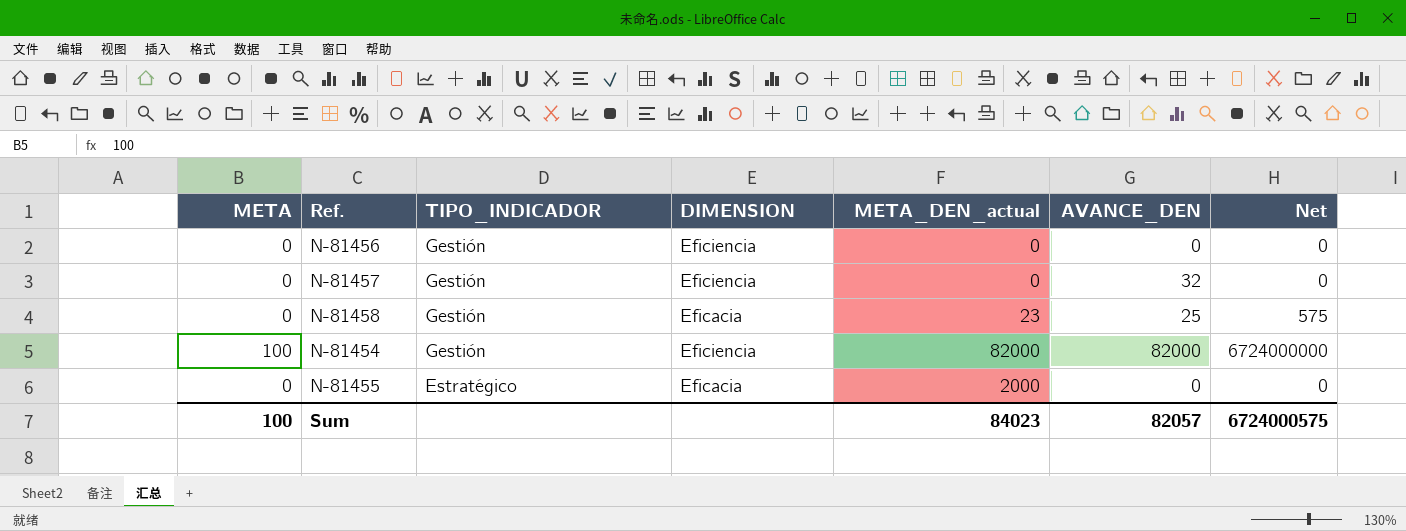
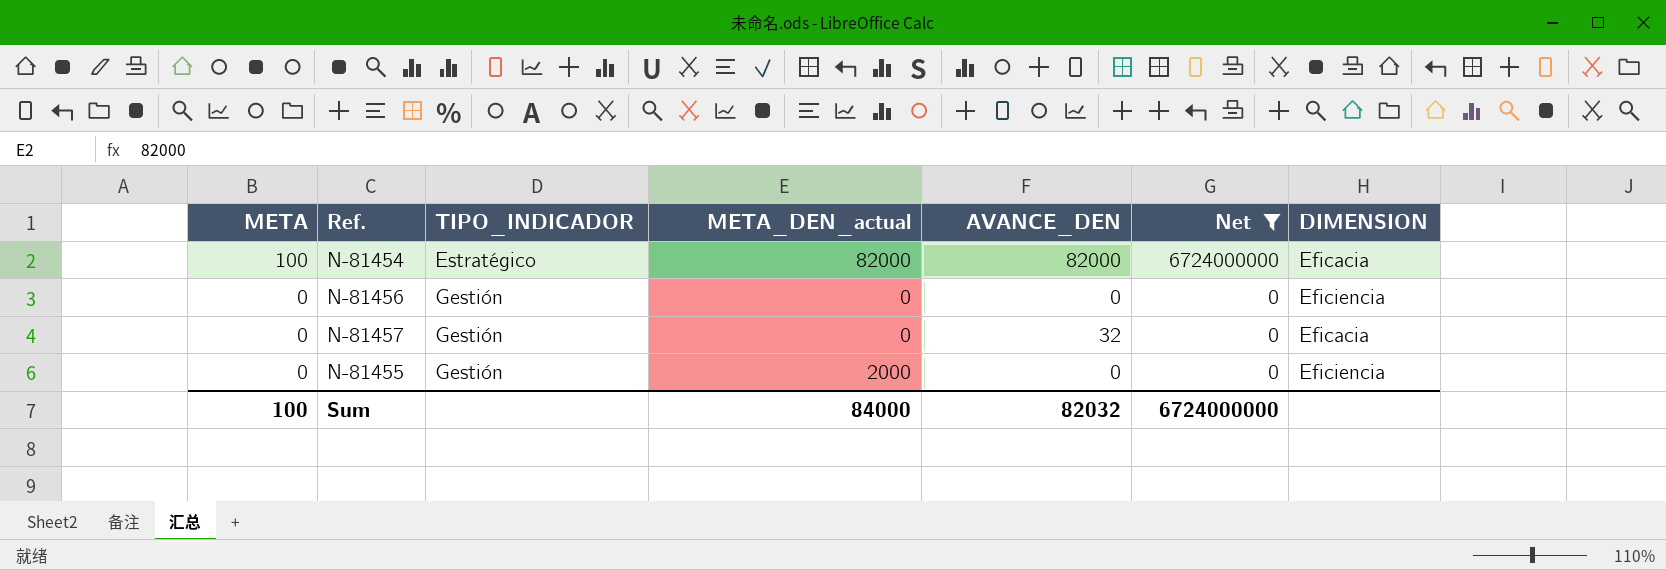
filter: none -> Net != 575
row order: TIPO_INDICADOR descending -> META descending
column DIMENSION | position: 4 -> 7
N-81454 | TIPO_INDICADOR: Gestión -> Estratégico
N-81454 | DIMENSION: Eficiencia -> Eficacia
N-81457 | DIMENSION: Eficiencia -> Eficacia
N-81455 | TIPO_INDICADOR: Estratégico -> Gestión
N-81455 | DIMENSION: Eficacia -> Eficiencia
Sum | META_DEN_actual: 84023 -> 84000
Sum | AVANCE_DEN: 82057 -> 82032
Sum | Net: 6724000575 -> 6724000000

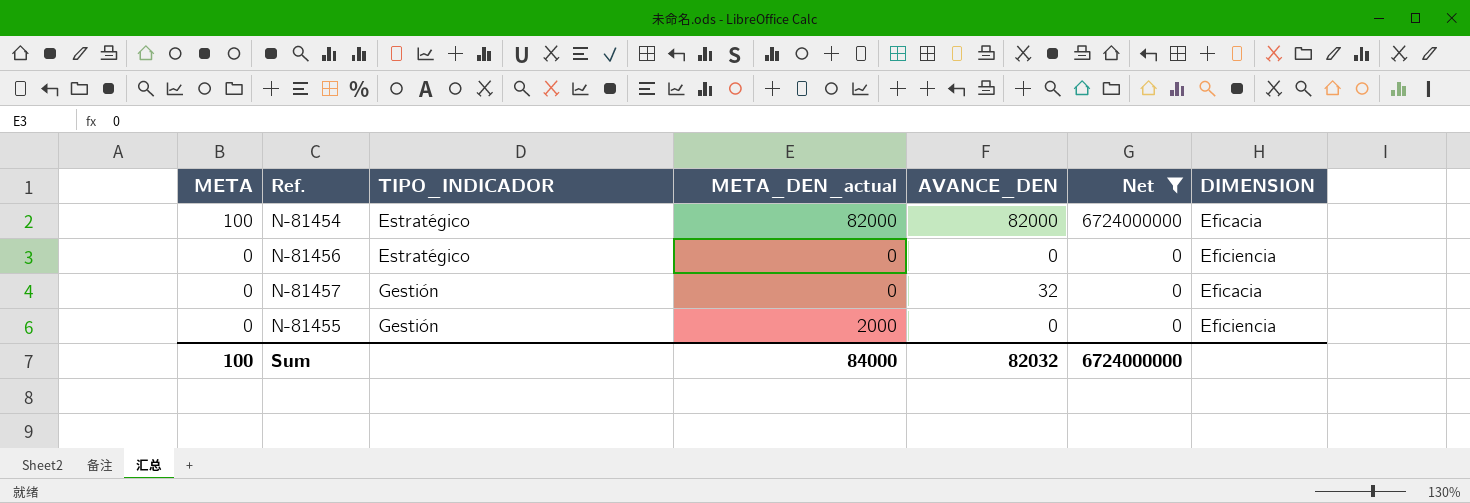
N-81456 | TIPO_INDICADOR: Gestión -> Estratégico

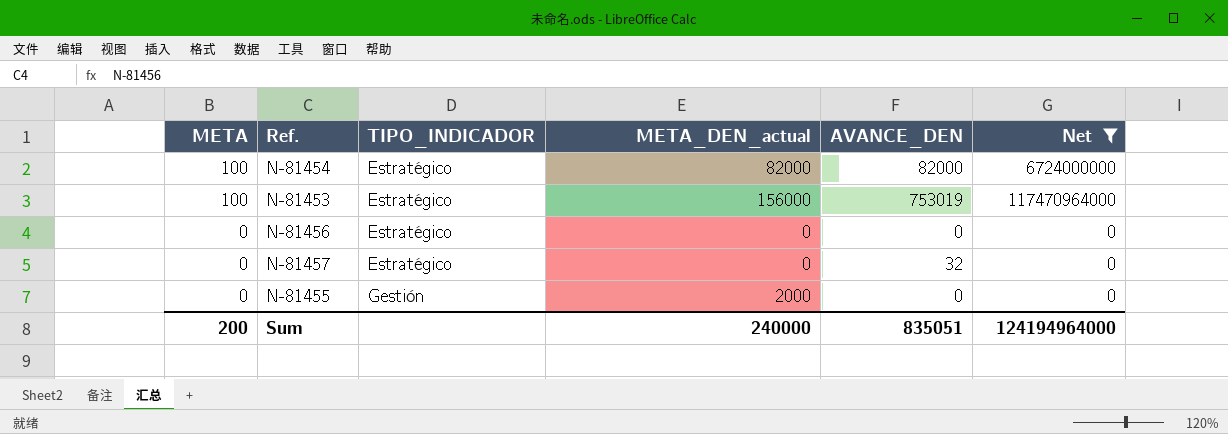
column DIMENSION | position: 7 -> none
row N-81453: none -> 100 | Estratégico | 156000 | 753019 | 117470964000
N-81457 | TIPO_INDICADOR: Gestión -> Estratégico
Sum | META: 100 -> 200
Sum | META_DEN_actual: 84000 -> 240000
Sum | AVANCE_DEN: 82032 -> 835051
Sum | Net: 6724000000 -> 124194964000

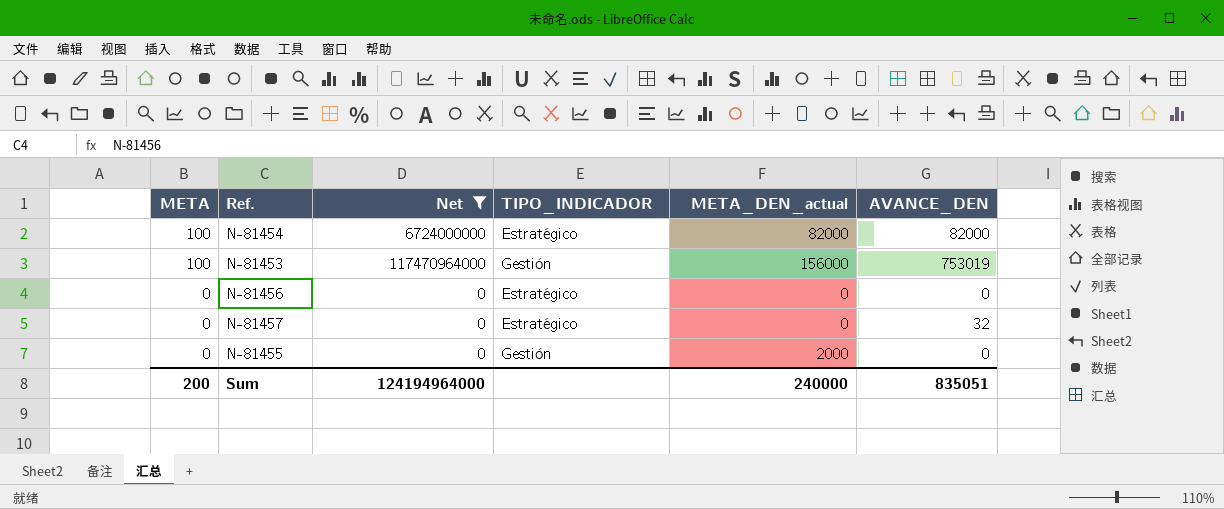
column Net | position: 6 -> 3
N-81453 | TIPO_INDICADOR: Estratégico -> Gestión

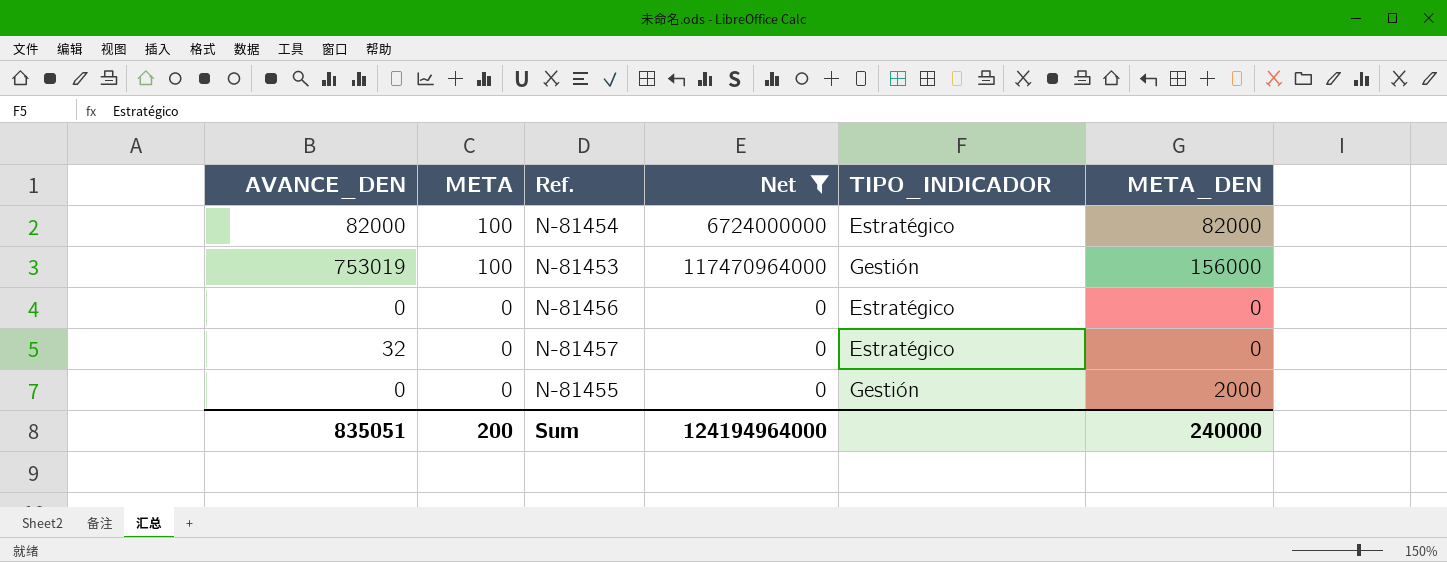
column AVANCE_DEN | position: 6 -> 1
column name: META_DEN_actual -> META_DEN

